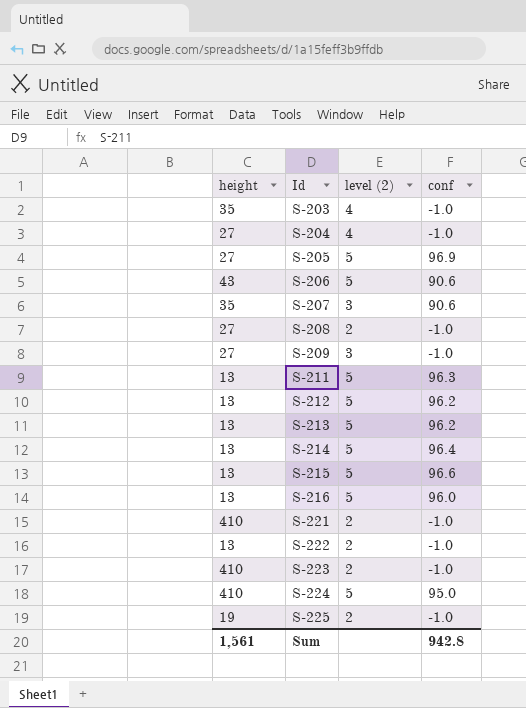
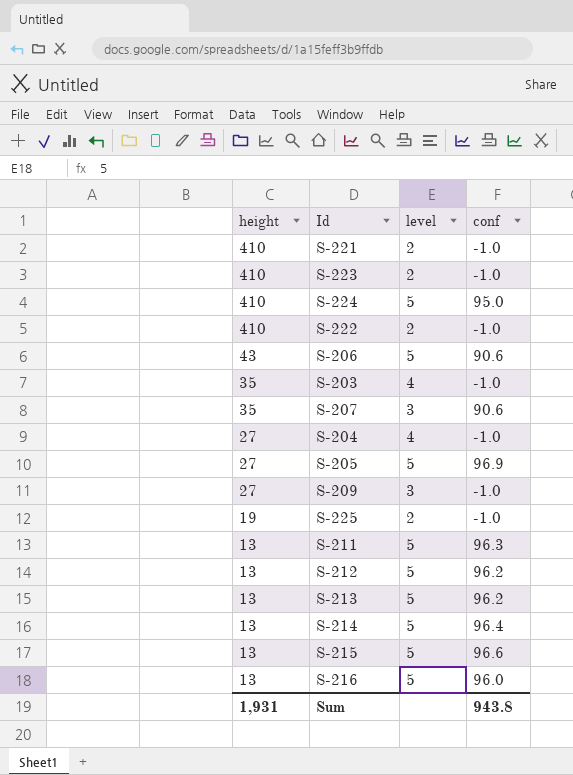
row order: Id ascending -> height descending
column name: level (2) -> level
row S-208: 27 | 2 | -1.0 -> none
S-222 | height: 13 -> 410
Sum | height: 1,561 -> 1,931
Sum | conf: 942.8 -> 943.8

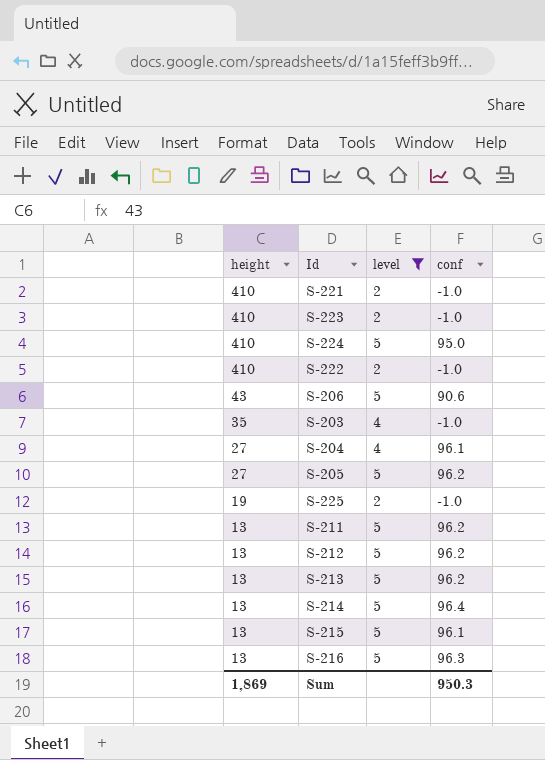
filter: none -> level != 3
S-204 | conf: -1.0 -> 96.1
S-205 | conf: 96.9 -> 96.2
S-211 | conf: 96.3 -> 96.2
S-215 | conf: 96.6 -> 96.1
S-216 | conf: 96.0 -> 96.3
Sum | height: 1,931 -> 1,869
Sum | conf: 943.8 -> 950.3

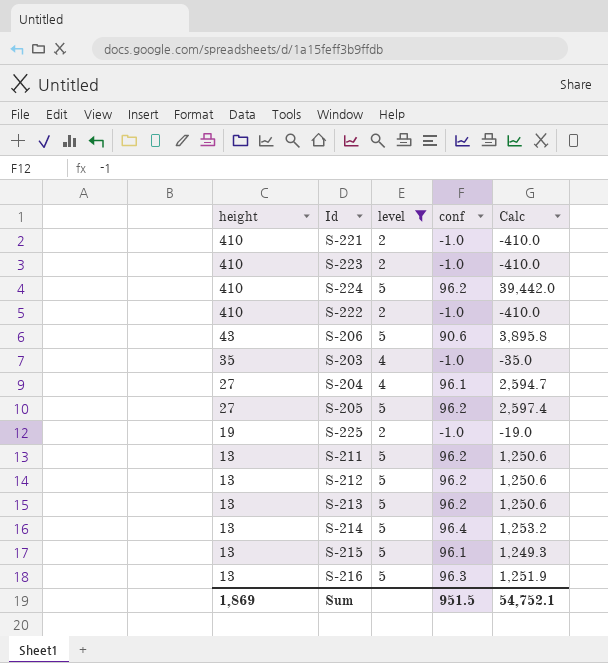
column Calc | formula: none -> [height] * [conf]
S-224 | conf: 95.0 -> 96.2
Sum | conf: 950.3 -> 951.5

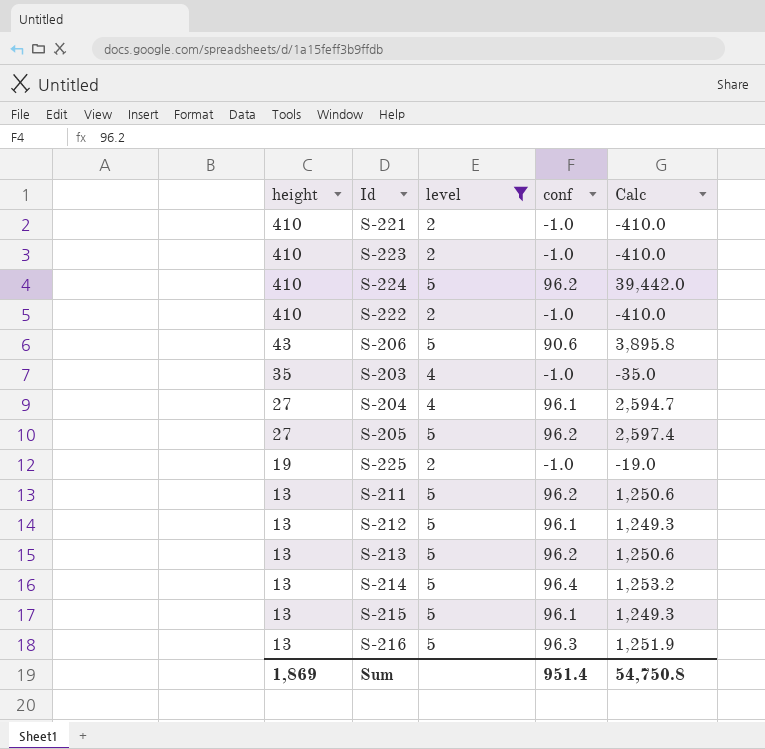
S-212 | conf: 96.2 -> 96.1
S-212 | Calc: 1,250.6 -> 1,249.3
Sum | conf: 951.5 -> 951.4
Sum | Calc: 54,752.1 -> 54,750.8

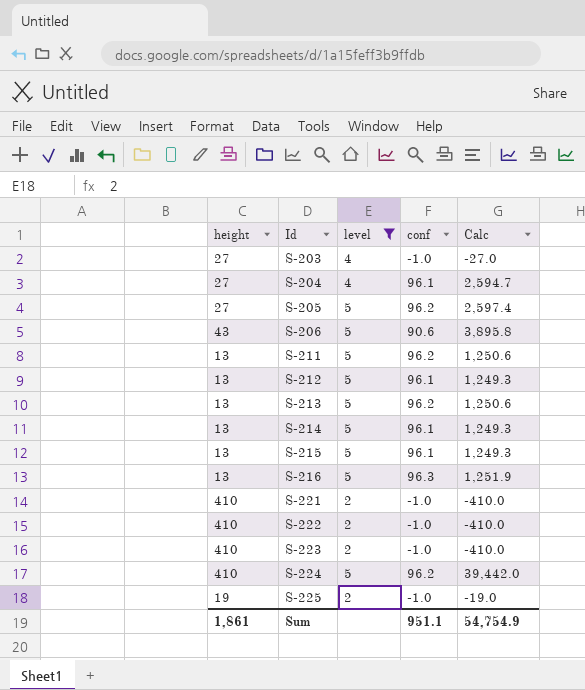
row order: height descending -> Id ascending
S-203 | height: 35 -> 27
S-203 | Calc: -35.0 -> -27.0
S-214 | conf: 96.4 -> 96.1
S-214 | Calc: 1,253.2 -> 1,249.3
Sum | height: 1,869 -> 1,861
Sum | conf: 951.4 -> 951.1
Sum | Calc: 54,750.8 -> 54,754.9

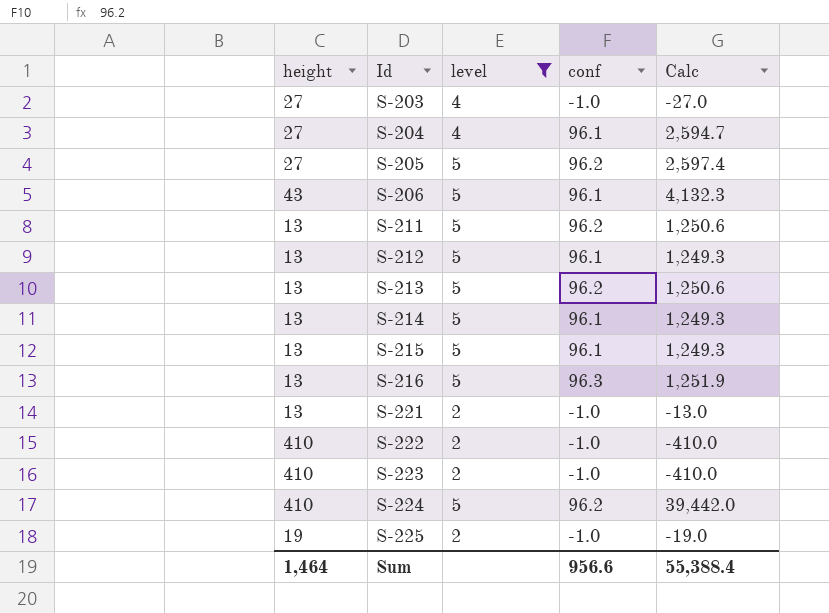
S-206 | conf: 90.6 -> 96.1
S-206 | Calc: 3,895.8 -> 4,132.3
S-221 | height: 410 -> 13
S-221 | Calc: -410.0 -> -13.0
Sum | height: 1,861 -> 1,464
Sum | conf: 951.1 -> 956.6
Sum | Calc: 54,754.9 -> 55,388.4

